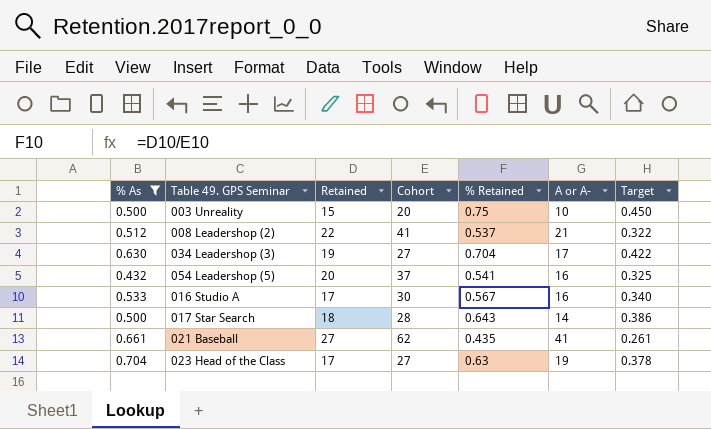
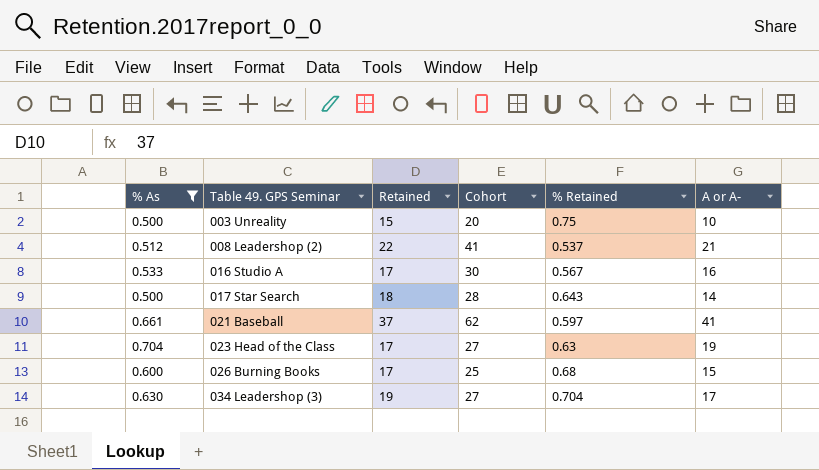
row order: none -> Table 49. GPS Seminar ascending
column Target | formula: [% Retained] * 0.6 -> none
row 054 Leadershop (5): 0.432 | 20 | 37 | 0.541 | 16 | 0.325 -> none
021 Baseball | Retained: 27 -> 37
021 Baseball | % Retained: 0.435 -> 0.597
row 026 Burning Books: none -> 0.600 | 17 | 25 | 0.68 | 15

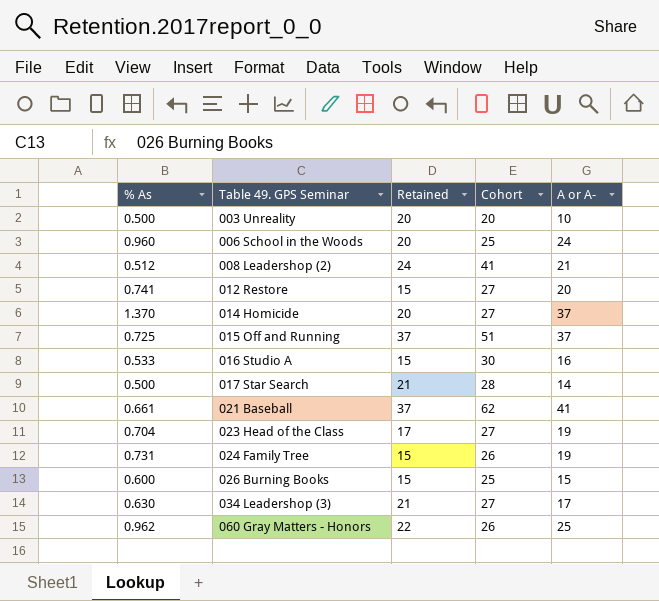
filter: % As <= 0.704 -> none
column % Retained | formula: [Retained] / [Cohort] -> none
003 Unreality | Retained: 15 -> 20
008 Leadershop (2) | Retained: 22 -> 24
016 Studio A | Retained: 17 -> 15
017 Star Search | Retained: 18 -> 21
026 Burning Books | Retained: 17 -> 15
034 Leadershop (3) | Retained: 19 -> 21

